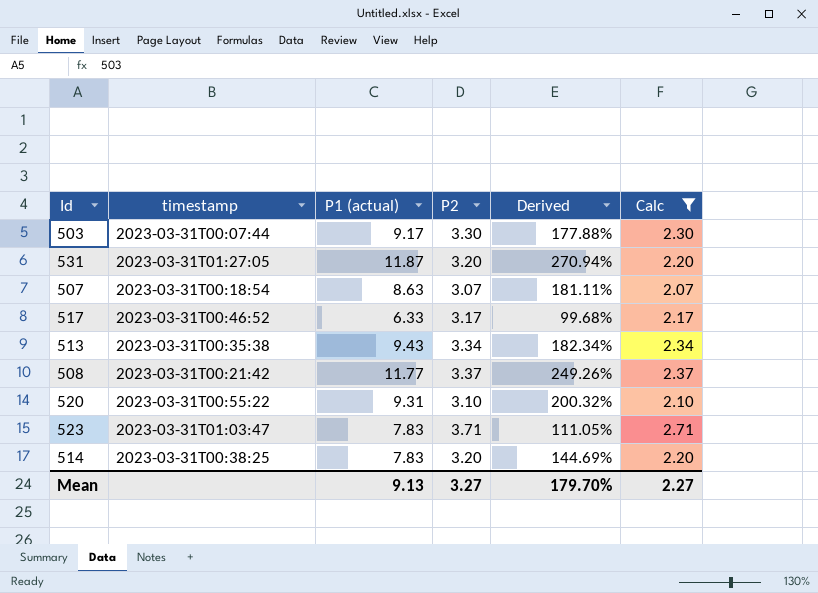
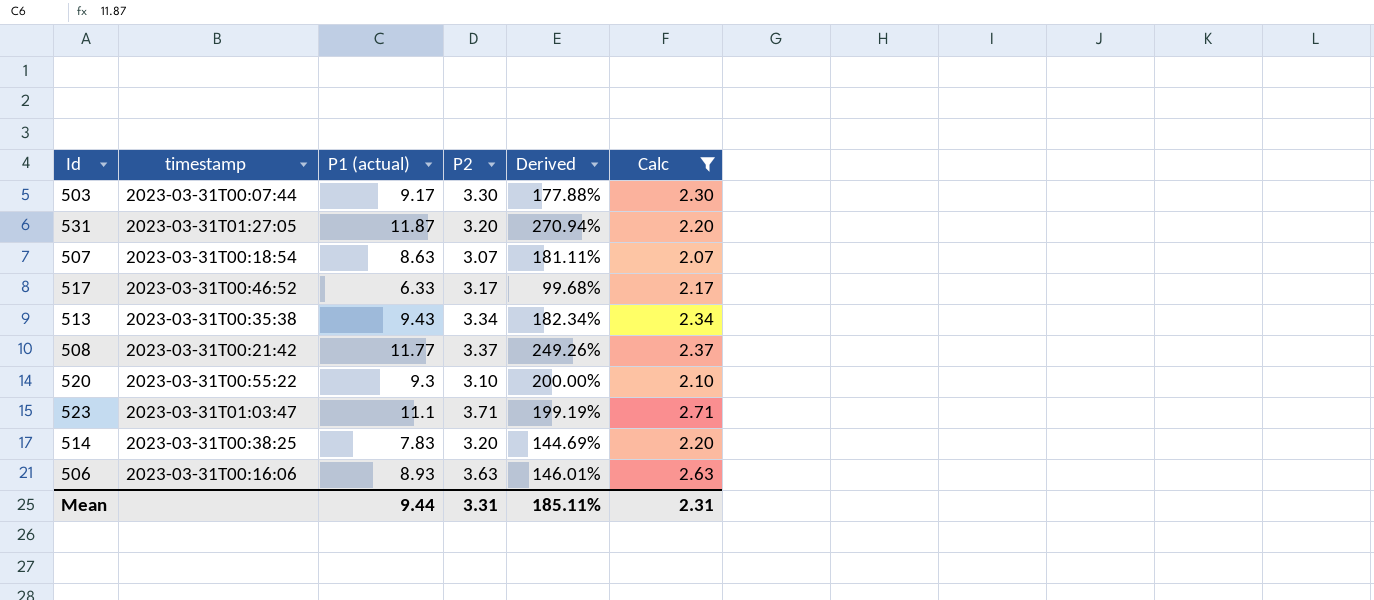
520 | P1 (actual): 9.31 -> 9.3
520 | Derived: 200.32% -> 200.00%
523 | P1 (actual): 7.83 -> 11.1
523 | Derived: 111.05% -> 199.19%
row 506: none -> 2023-03-31T00:16:06 | 8.93 | 3.63 | 146.01% | 2.63
Mean | P1 (actual): 9.13 -> 9.44
Mean | P2: 3.27 -> 3.31
Mean | Derived: 179.70% -> 185.11%
Mean | Calc: 2.27 -> 2.31

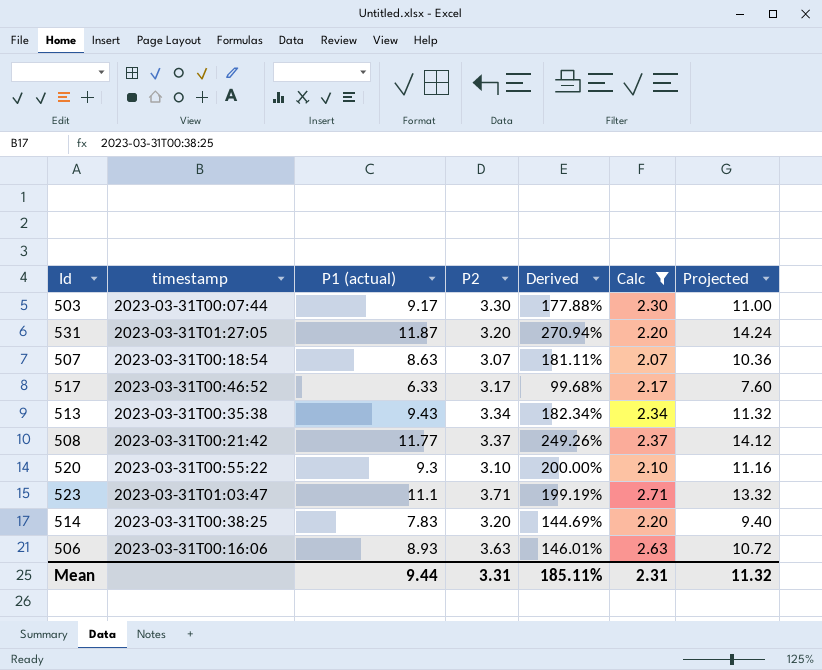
column Projected | formula: none -> [P1 (actual)] * 1.2

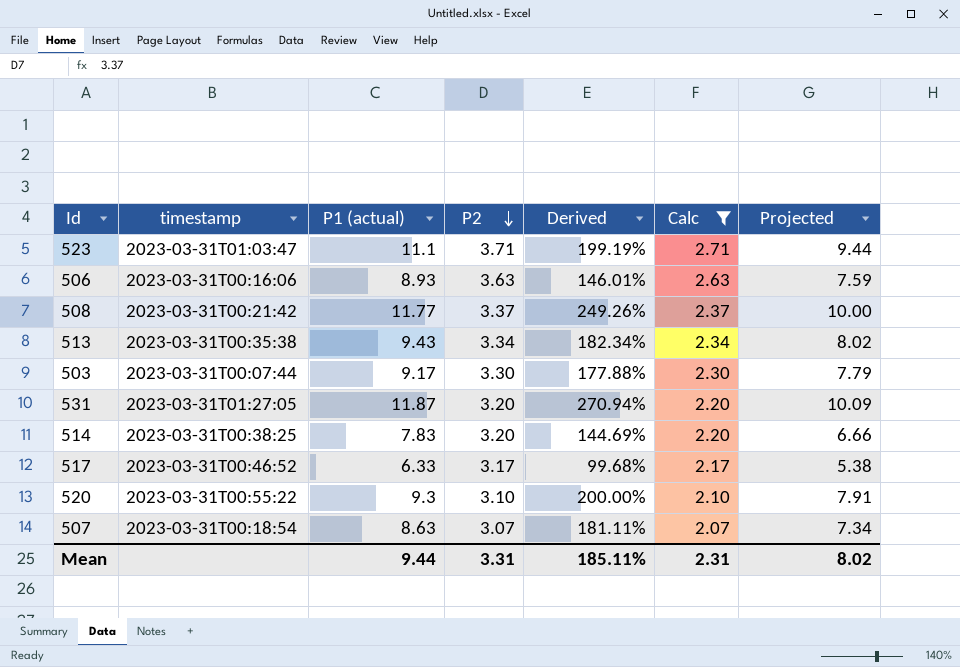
row order: none -> P2 descending
column Projected | formula: [P1 (actual)] * 1.2 -> [P1 (actual)] * 0.85
Mean | Projected: 11.32 -> 8.02

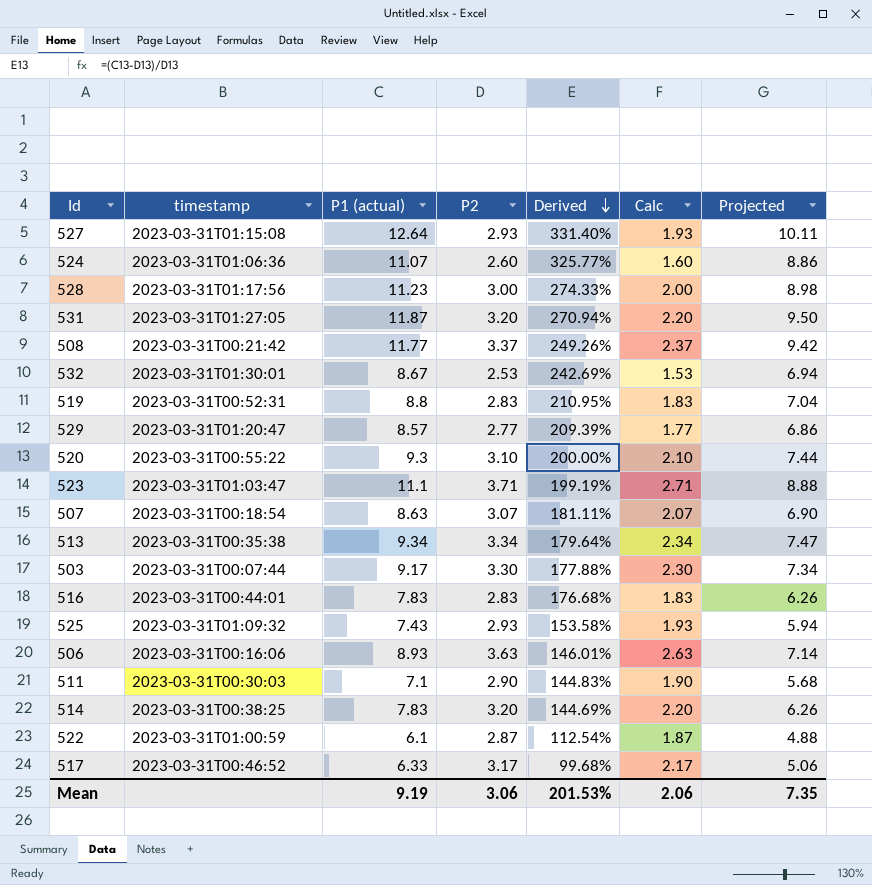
filter: Calc >= 2.07 -> none
row order: P2 descending -> Derived descending
column Projected | formula: [P1 (actual)] * 0.85 -> [P1 (actual)] * 0.8
513 | P1 (actual): 9.43 -> 9.34
513 | Derived: 182.34% -> 179.64%
Mean | P1 (actual): 9.44 -> 9.19
Mean | P2: 3.31 -> 3.06
Mean | Derived: 185.11% -> 201.53%
Mean | Calc: 2.31 -> 2.06
Mean | Projected: 8.02 -> 7.35

